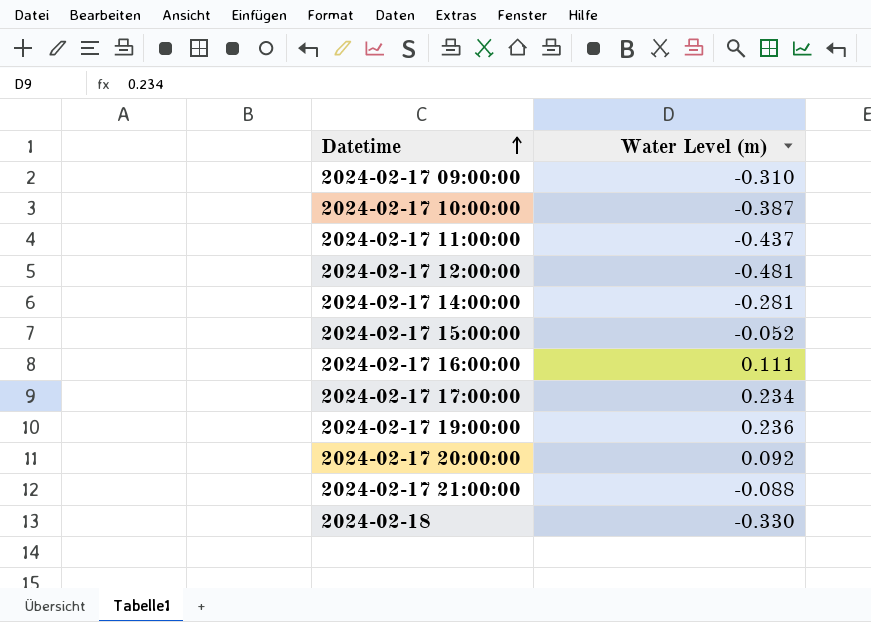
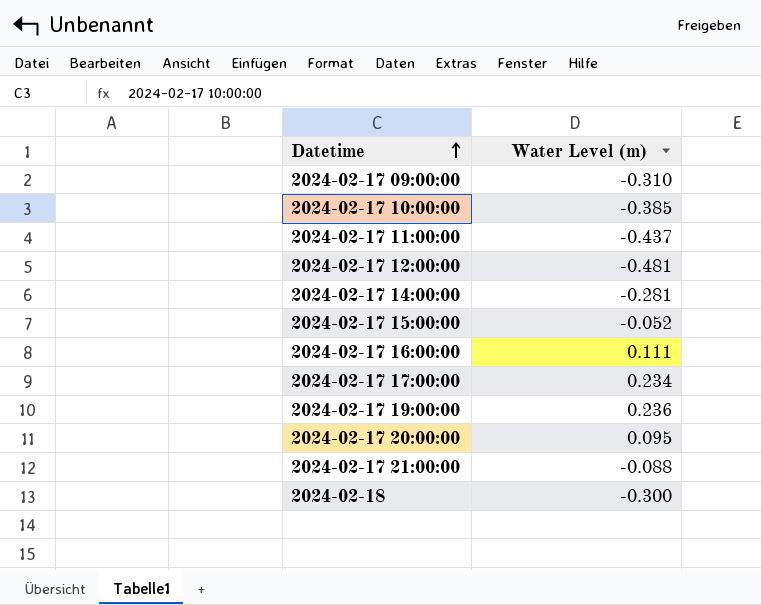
2024-02-17 10:00:00 | Water Level (m): -0.387 -> -0.385
2024-02-17 20:00:00 | Water Level (m): 0.092 -> 0.095
2024-02-18 | Water Level (m): -0.330 -> -0.300

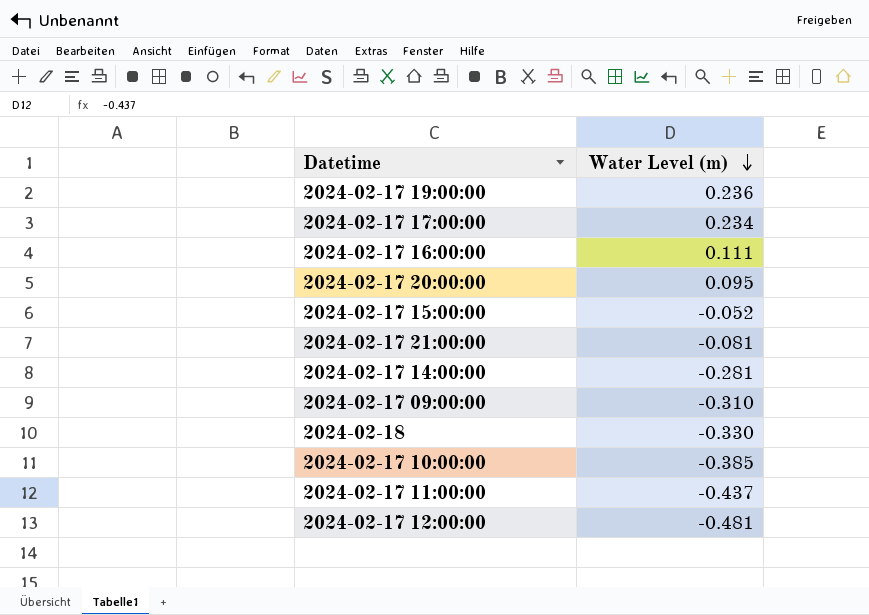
row order: Datetime ascending -> Water Level (m) descending
2024-02-17 21:00:00 | Water Level (m): -0.088 -> -0.081
2024-02-18 | Water Level (m): -0.300 -> -0.330

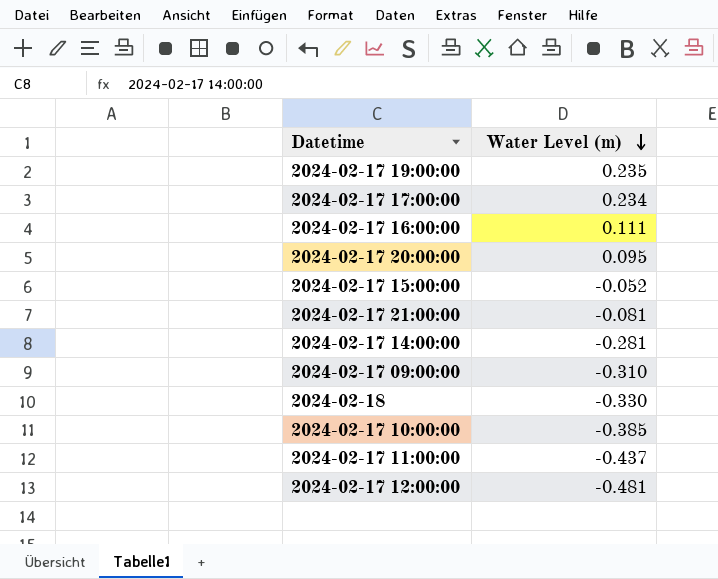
2024-02-17 19:00:00 | Water Level (m): 0.236 -> 0.235

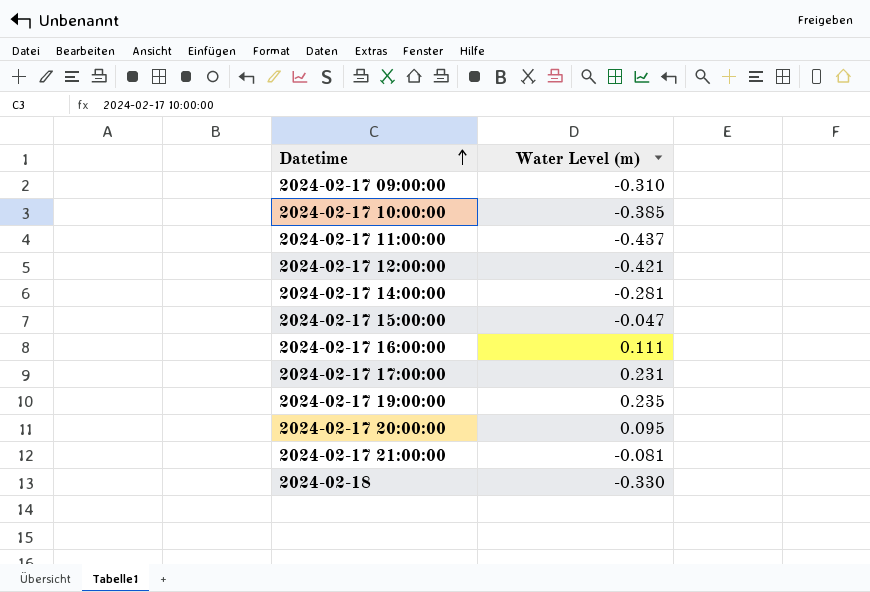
row order: Water Level (m) descending -> Datetime ascending
2024-02-17 12:00:00 | Water Level (m): -0.481 -> -0.421
2024-02-17 15:00:00 | Water Level (m): -0.052 -> -0.047
2024-02-17 17:00:00 | Water Level (m): 0.234 -> 0.231

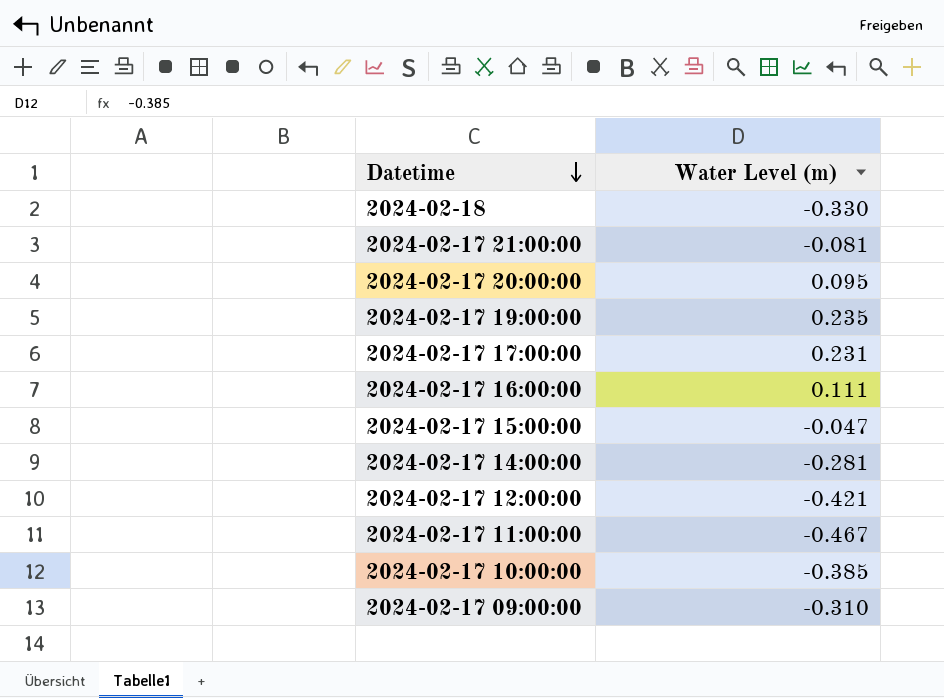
row order: Datetime ascending -> Datetime descending
2024-02-17 11:00:00 | Water Level (m): -0.437 -> -0.467

